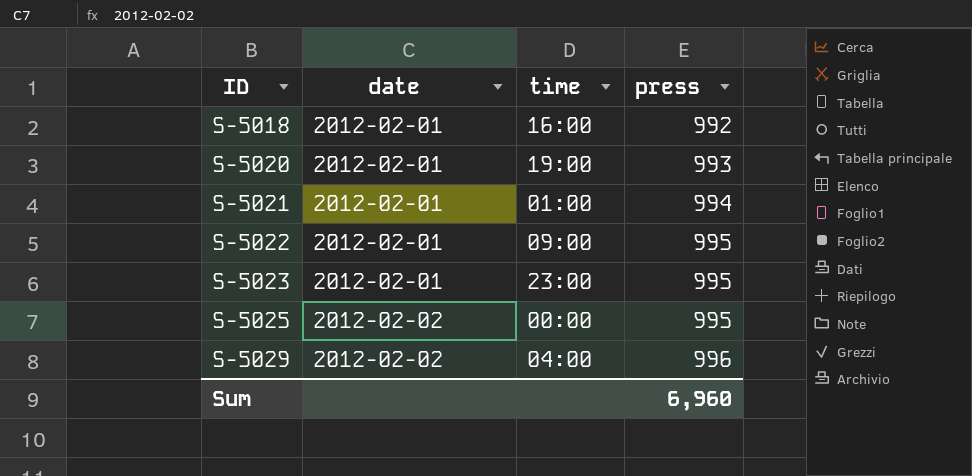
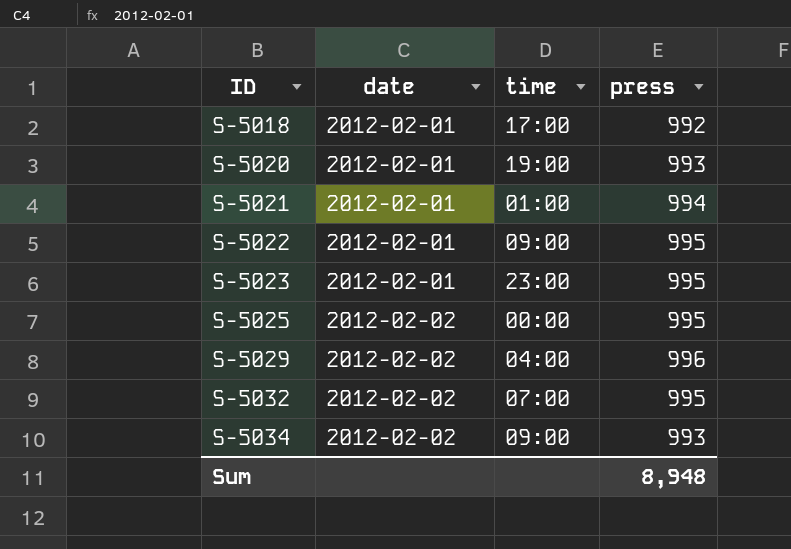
S-5018 | time: 16:00 -> 17:00
row S-5032: none -> 2012-02-02 | 07:00 | 995
row S-5034: none -> 2012-02-02 | 09:00 | 993
Sum | press: 6,960 -> 8,948

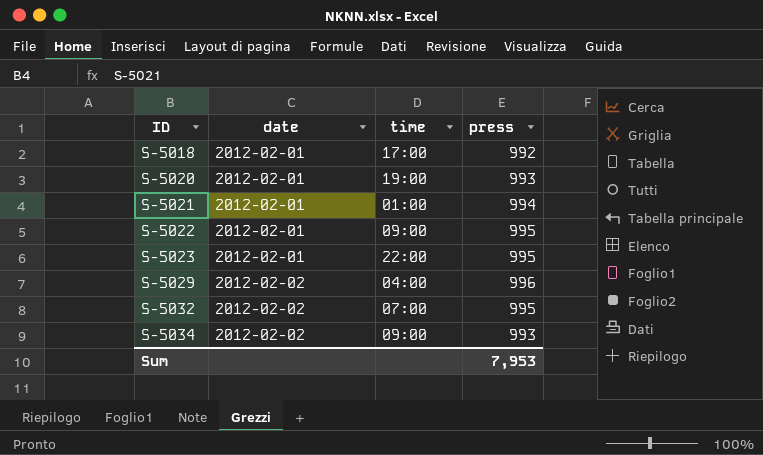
row S-5025: 2012-02-02 | 00:00 | 995 -> none
S-5023 | time: 23:00 -> 22:00
Sum | press: 8,948 -> 7,953

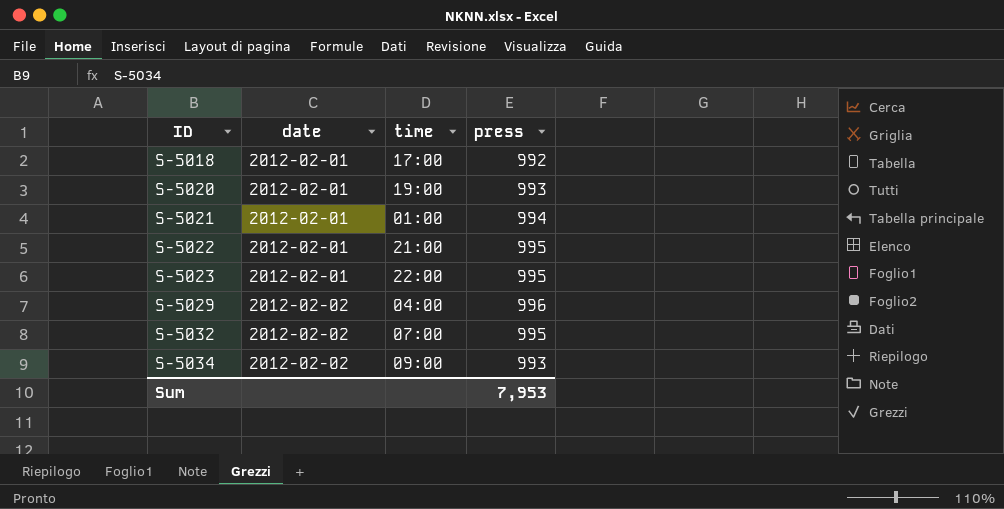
S-5022 | time: 09:00 -> 21:00

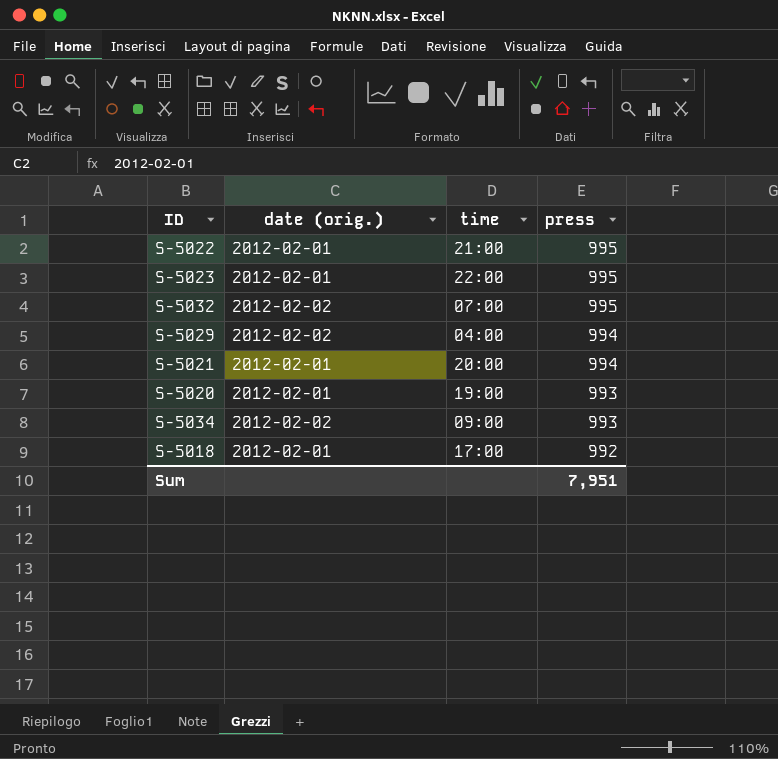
row order: ID ascending -> press descending
column name: date -> date (orig.)
S-5029 | press: 996 -> 994
S-5021 | time: 01:00 -> 20:00
Sum | press: 7,953 -> 7,951

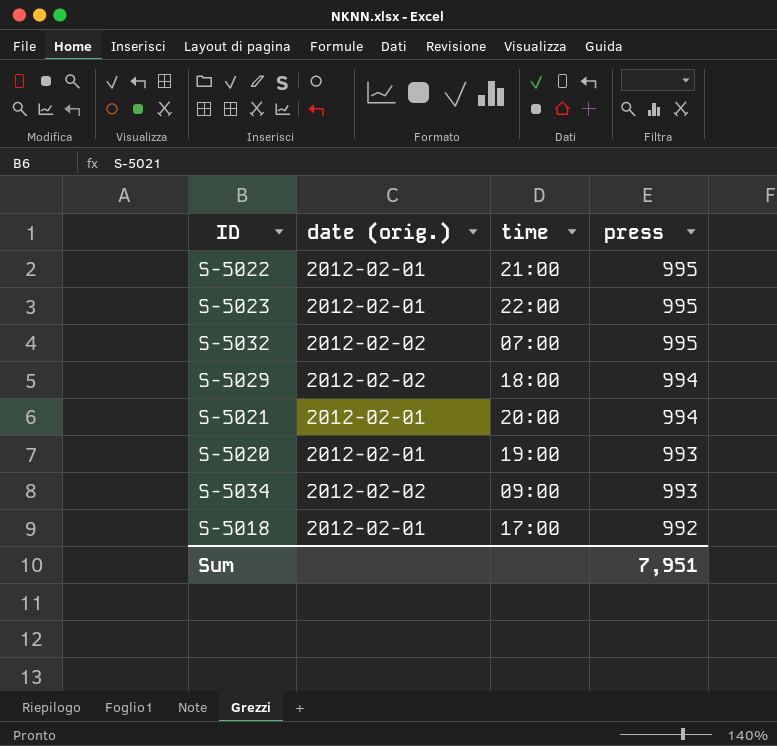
S-5029 | time: 04:00 -> 18:00

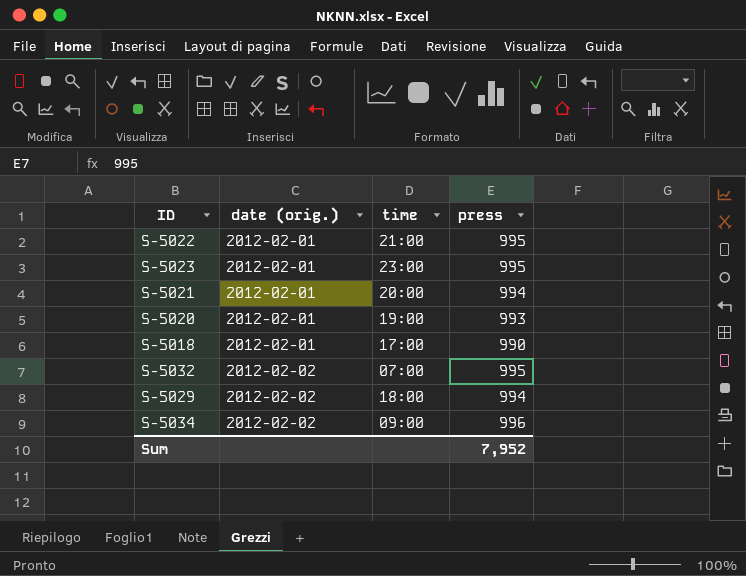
row order: press descending -> date (orig.) ascending
S-5023 | time: 22:00 -> 23:00
S-5018 | press: 992 -> 990
S-5034 | press: 993 -> 996
Sum | press: 7,951 -> 7,952

